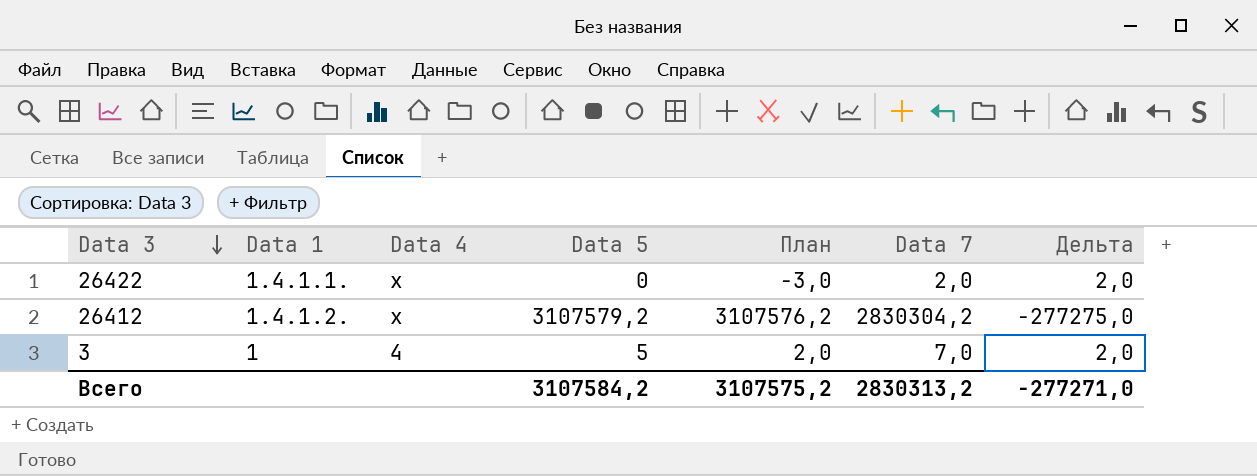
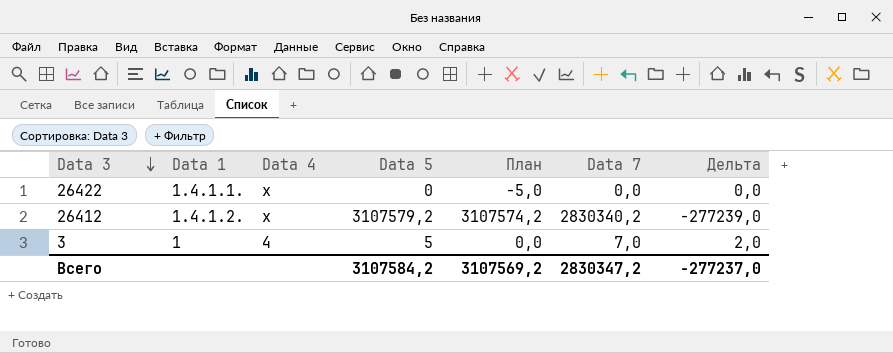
column План | formula: [Data 5] - 3 -> [Data 5] - 5
26422 | Data 7: 2,0 -> 0,0
26422 | Дельта: 2,0 -> 0,0
26412 | Data 7: 2830304,2 -> 2830340,2
26412 | Дельта: -277275,0 -> -277239,0
Всего | План: 3107575,2 -> 3107569,2
Всего | Data 7: 2830313,2 -> 2830347,2
Всего | Дельта: -277271,0 -> -277237,0

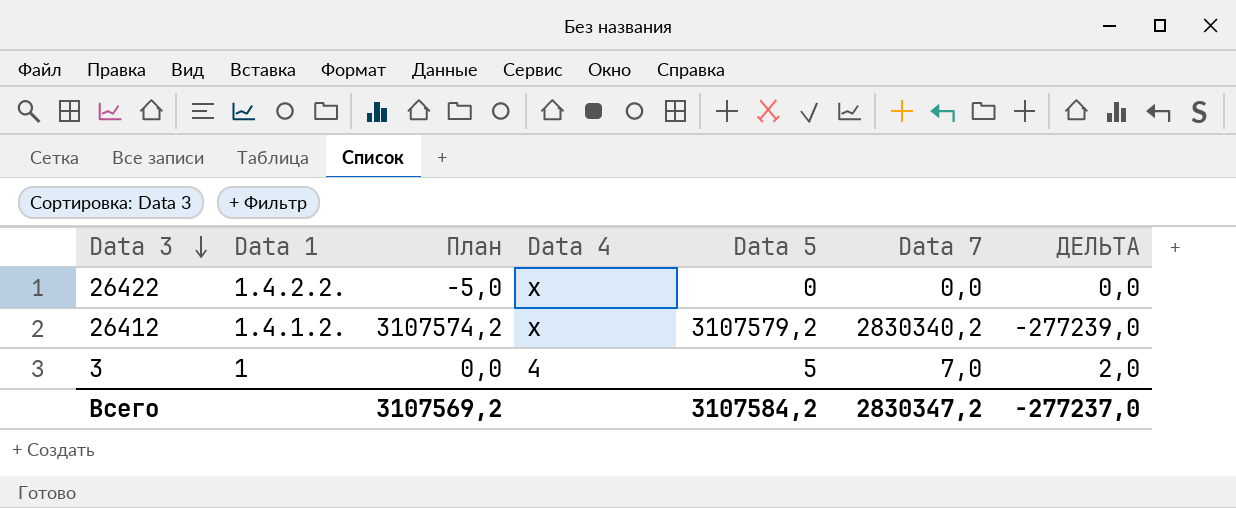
column План | position: 5 -> 3
column name: Дельта -> ДЕЛЬТА
26422 | Data 1: 1.4.1.1. -> 1.4.2.2.

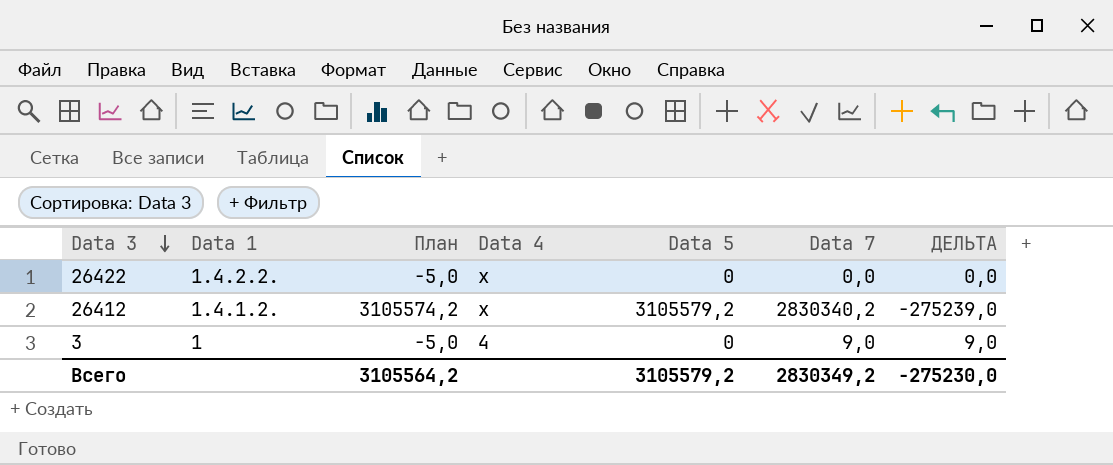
26412 | План: 3107574,2 -> 3105574,2
26412 | Data 5: 3107579,2 -> 3105579,2
26412 | ДЕЛЬТА: -277239,0 -> -275239,0
3 | План: 0,0 -> -5,0
3 | Data 5: 5 -> 0
3 | Data 7: 7,0 -> 9,0
3 | ДЕЛЬТА: 2,0 -> 9,0
Всего | План: 3107569,2 -> 3105564,2
Всего | Data 5: 3107584,2 -> 3105579,2
Всего | Data 7: 2830347,2 -> 2830349,2
Всего | ДЕЛЬТА: -277237,0 -> -275230,0

